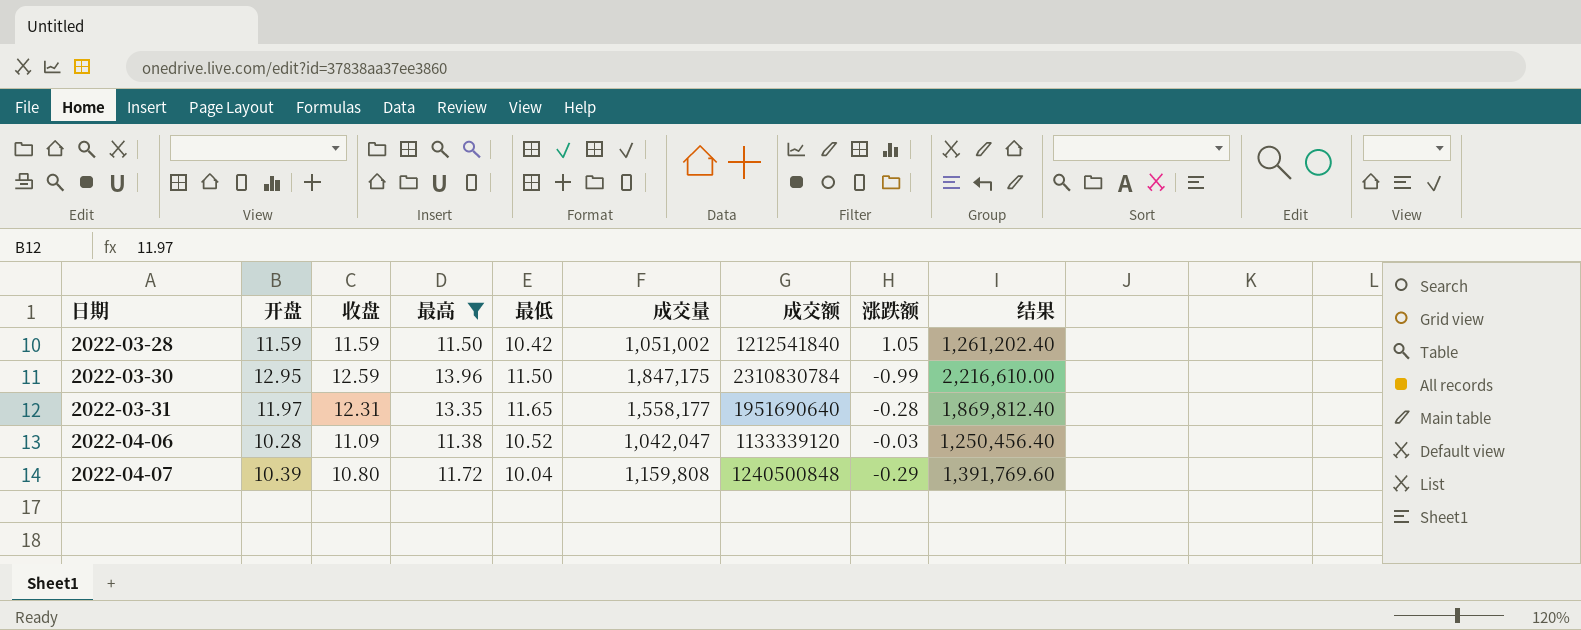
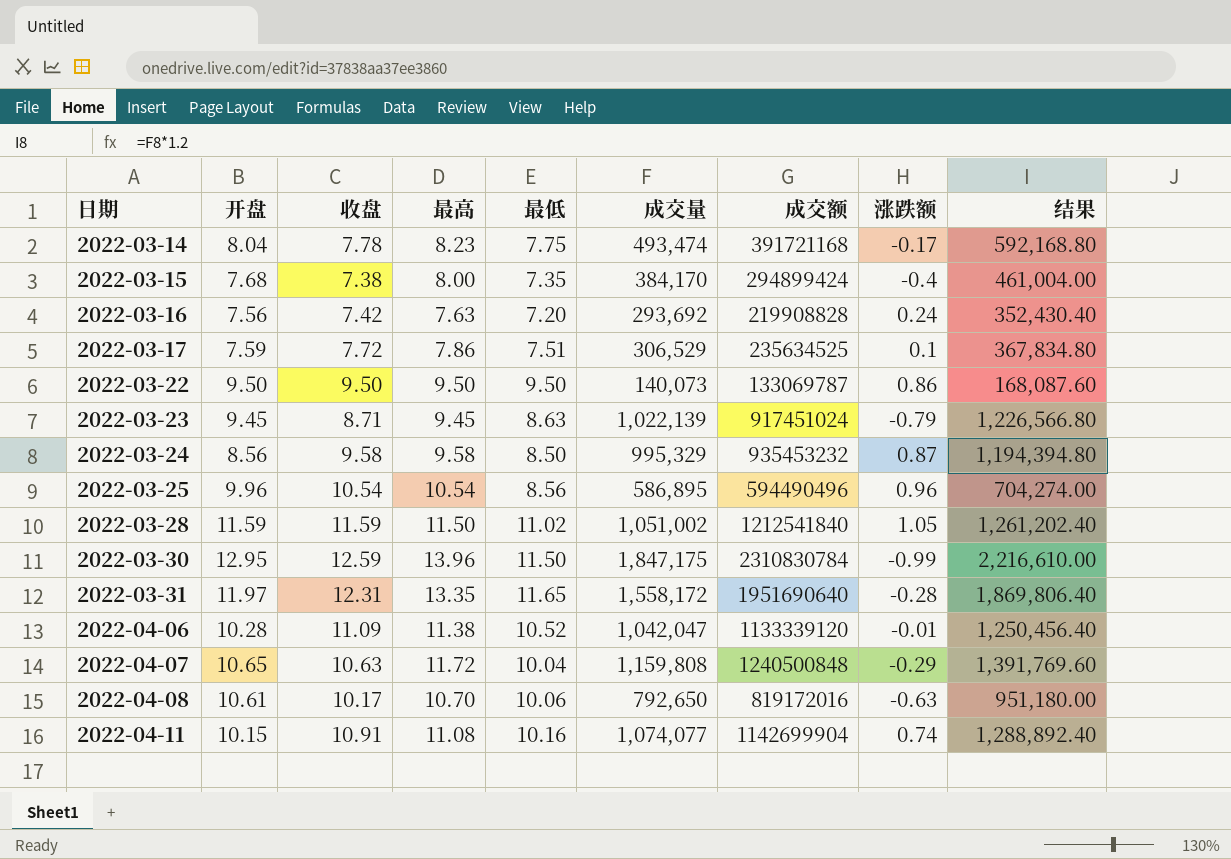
filter: 最高 >= 11.38 -> none
2022-03-28 | 最低: 10.42 -> 11.02
2022-03-31 | 成交量: 1,558,177 -> 1,558,172
2022-03-31 | 结果: 1,869,812.40 -> 1,869,806.40
2022-04-06 | 涨跌额: -0.03 -> -0.01
2022-04-07 | 开盘: 10.39 -> 10.65
2022-04-07 | 收盘: 10.80 -> 10.63

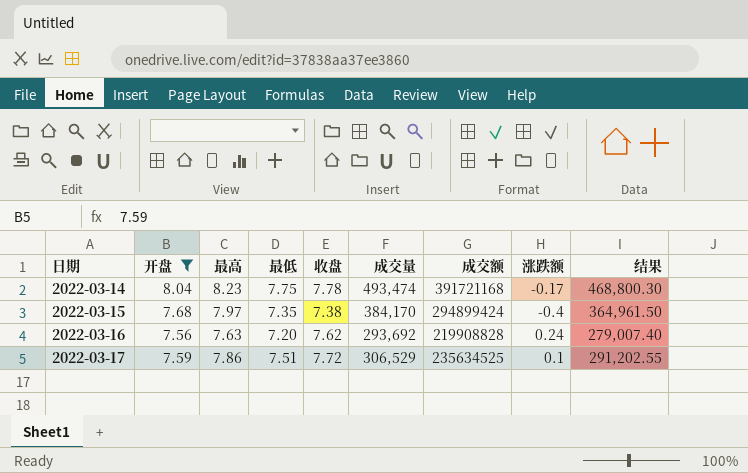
filter: none -> 开盘 <= 8.04
column 收盘 | position: 3 -> 5
column 结果 | formula: [成交量] * 1.2 -> [成交量] * 0.95
2022-03-15 | 最高: 8.00 -> 7.97
2022-03-16 | 收盘: 7.42 -> 7.62

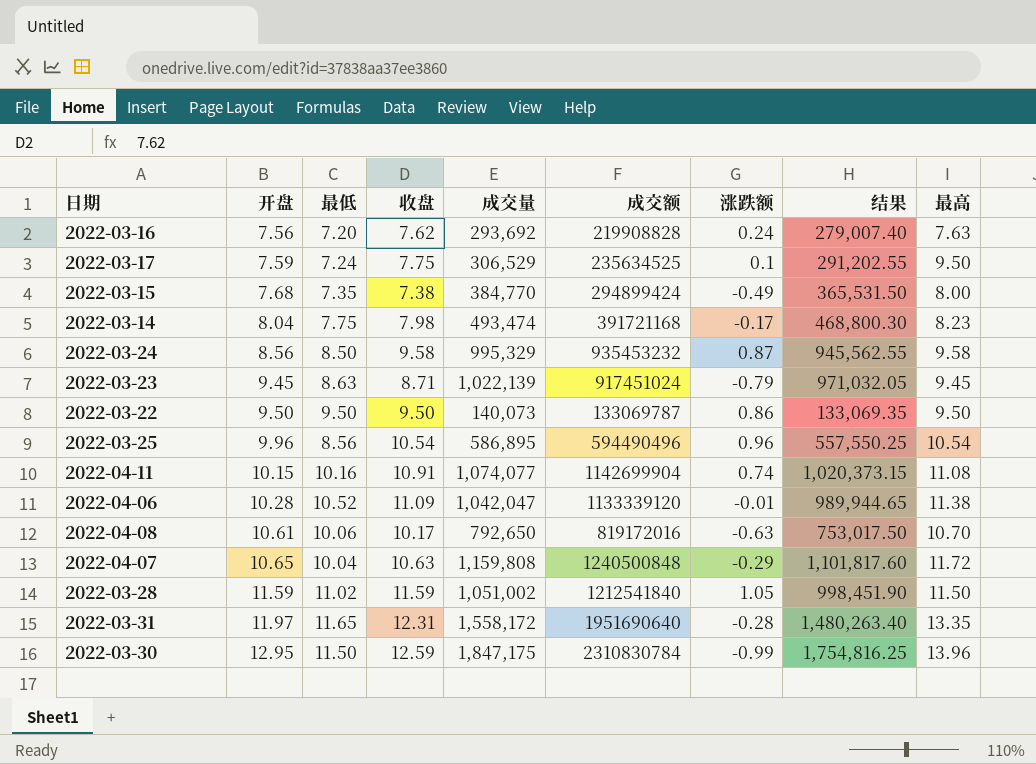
filter: 开盘 <= 8.04 -> none
row order: 日期 ascending -> 开盘 ascending
column 最高 | position: 3 -> 9
2022-03-17 | 最低: 7.51 -> 7.24
2022-03-17 | 收盘: 7.72 -> 7.75
2022-03-17 | 最高: 7.86 -> 9.50
2022-03-15 | 成交量: 384,170 -> 384,770
2022-03-15 | 涨跌额: -0.4 -> -0.49
2022-03-15 | 结果: 364,961.50 -> 365,531.50
2022-03-15 | 最高: 7.97 -> 8.00
2022-03-14 | 收盘: 7.78 -> 7.98

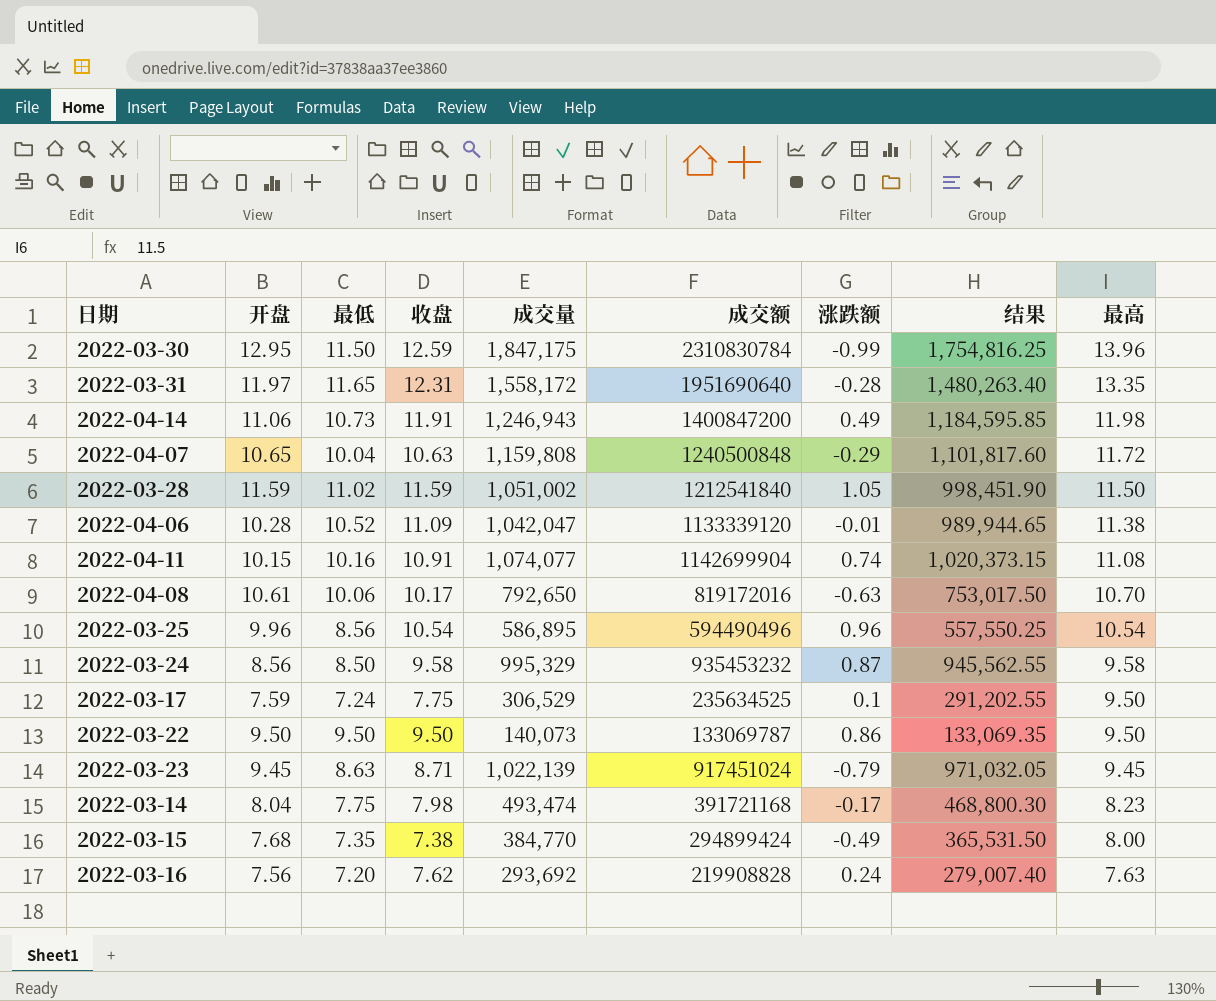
row order: 开盘 ascending -> 最高 descending
row 2022-04-14: none -> 11.06 | 10.73 | 11.91 | 1,246,943 | 1400847200 | 0.49 | 1,184,595.85 | 11.98

